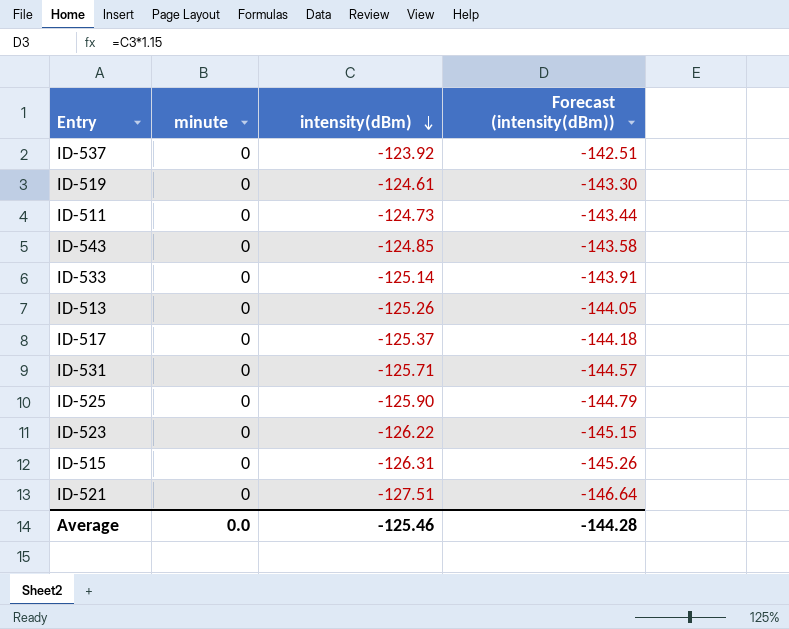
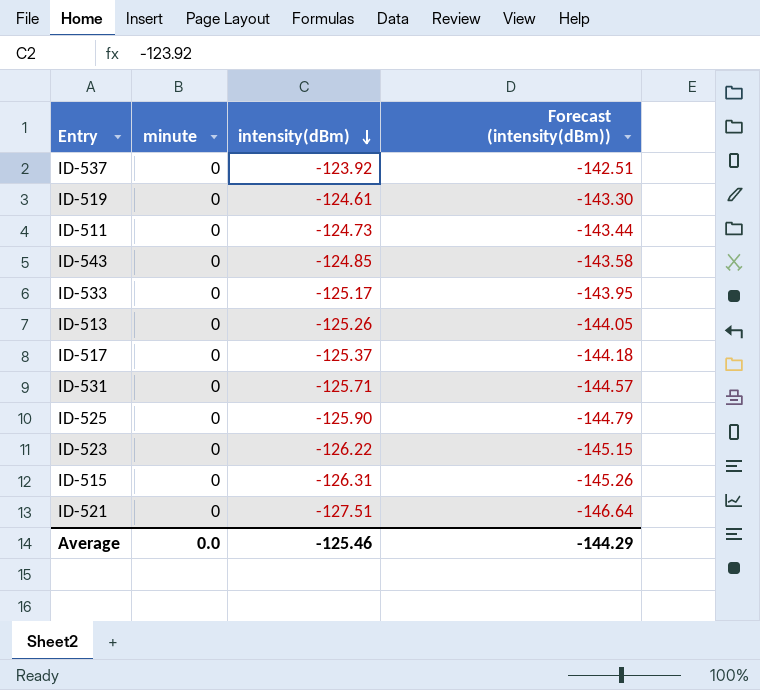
ID-533 | intensity(dBm): -125.14 -> -125.17
ID-533 | Forecast (intensity(dBm)): -143.91 -> -143.95
Average | Forecast (intensity(dBm)): -144.28 -> -144.29

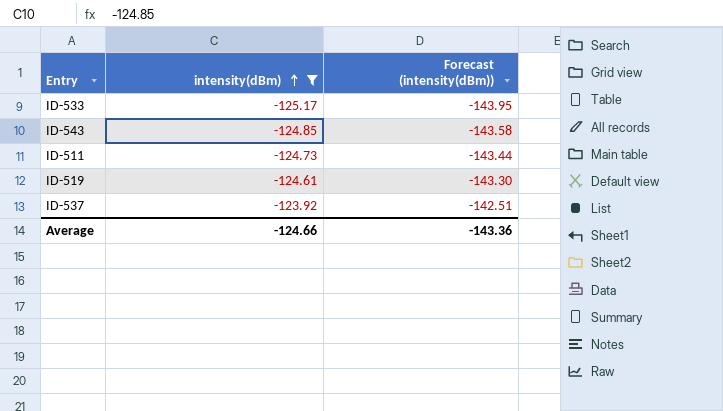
filter: none -> intensity(dBm) >= -125.17
row order: intensity(dBm) descending -> intensity(dBm) ascending
column minute | position: 2 -> none
Average | intensity(dBm): -125.46 -> -124.66
Average | Forecast (intensity(dBm)): -144.29 -> -143.36

